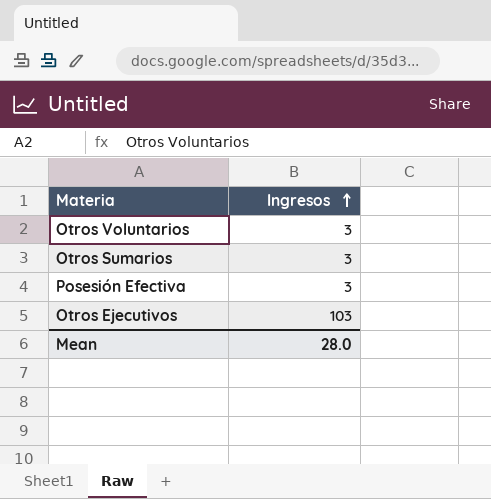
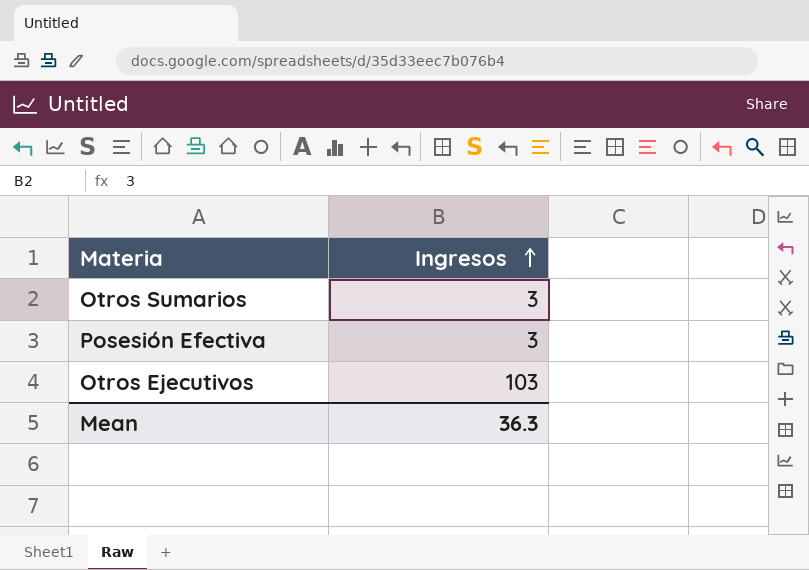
row Otros Voluntarios: 3 -> none
Mean | Ingresos: 28.0 -> 36.3

